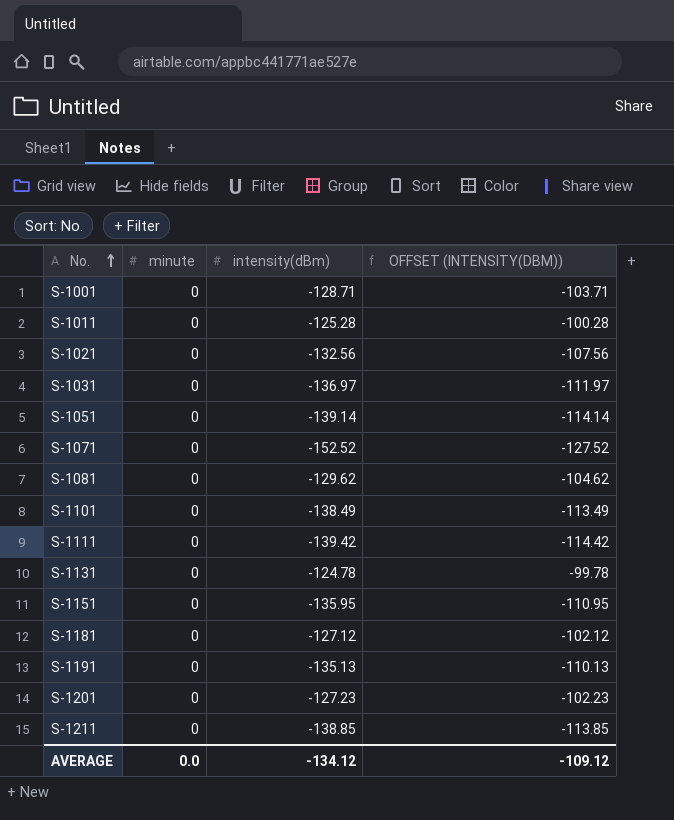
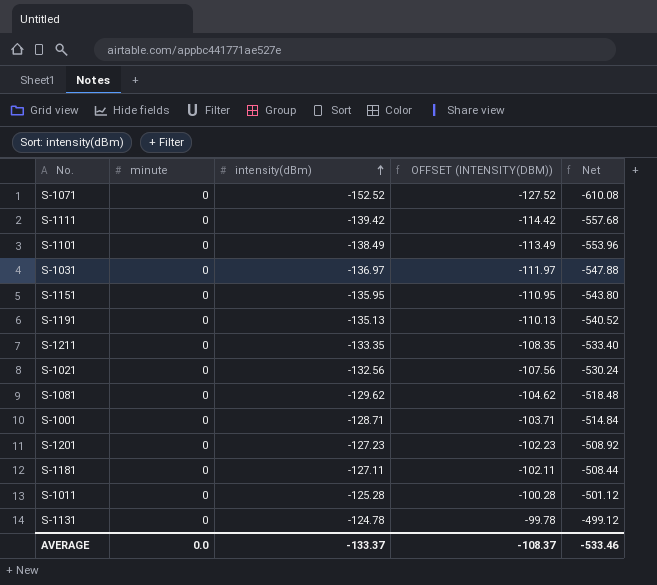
row order: No. ascending -> intensity(dBm) ascending
column Net | formula: none -> [intensity(dBm)] * 4
row S-1051: 0 | -139.14 | -114.14 -> none
S-1211 | intensity(dBm): -138.85 -> -133.35
S-1211 | OFFSET (INTENSITY(DBM)): -113.85 -> -108.35
S-1181 | intensity(dBm): -127.12 -> -127.11
S-1181 | OFFSET (INTENSITY(DBM)): -102.12 -> -102.11
AVERAGE | intensity(dBm): -134.12 -> -133.37
AVERAGE | OFFSET (INTENSITY(DBM)): -109.12 -> -108.37

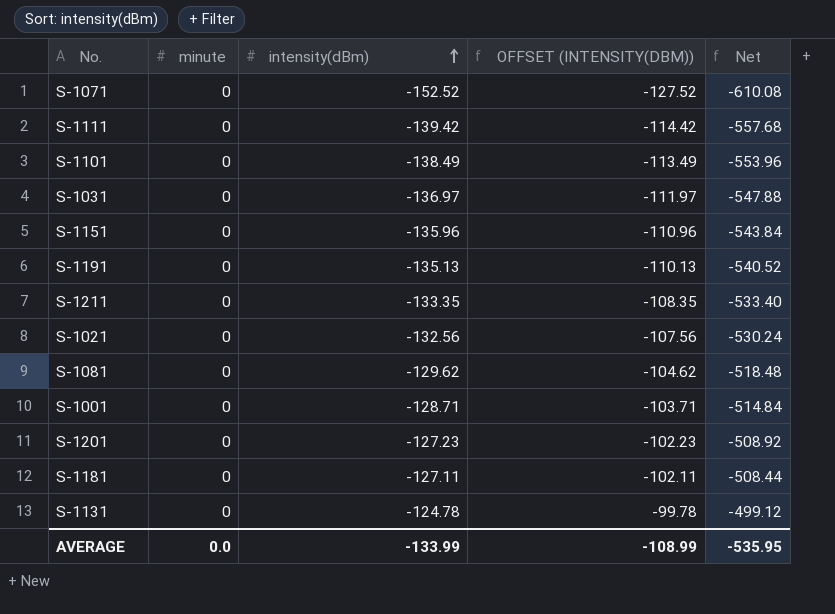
row S-1011: 0 | -125.28 | -100.28 | -501.12 -> none
S-1151 | intensity(dBm): -135.95 -> -135.96
S-1151 | OFFSET (INTENSITY(DBM)): -110.95 -> -110.96
S-1151 | Net: -543.80 -> -543.84
AVERAGE | intensity(dBm): -133.37 -> -133.99
AVERAGE | OFFSET (INTENSITY(DBM)): -108.37 -> -108.99
AVERAGE | Net: -533.46 -> -535.95

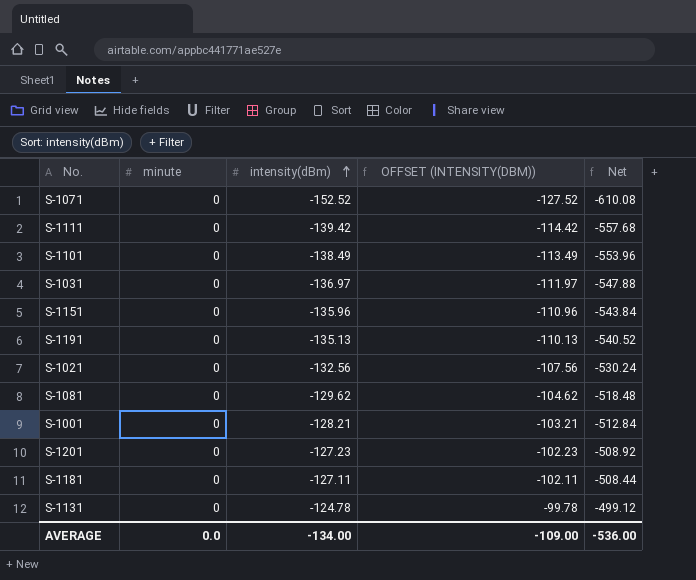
row S-1211: 0 | -133.35 | -108.35 | -533.40 -> none
S-1001 | intensity(dBm): -128.71 -> -128.21
S-1001 | OFFSET (INTENSITY(DBM)): -103.71 -> -103.21
S-1001 | Net: -514.84 -> -512.84
AVERAGE | intensity(dBm): -133.99 -> -134.00
AVERAGE | OFFSET (INTENSITY(DBM)): -108.99 -> -109.00
AVERAGE | Net: -535.95 -> -536.00

